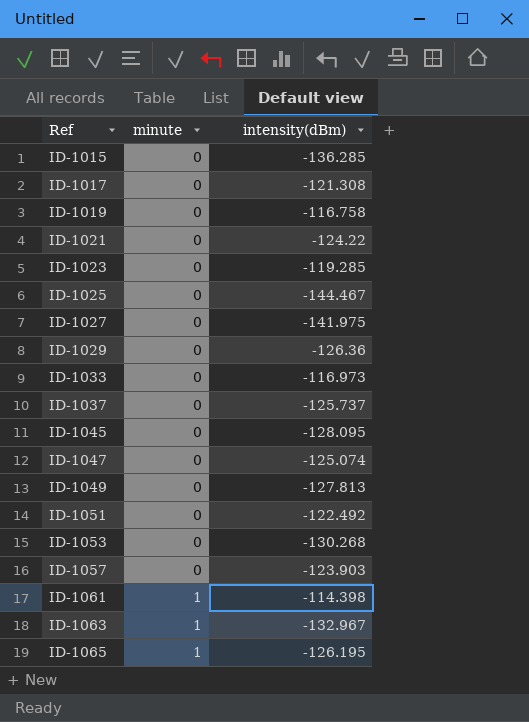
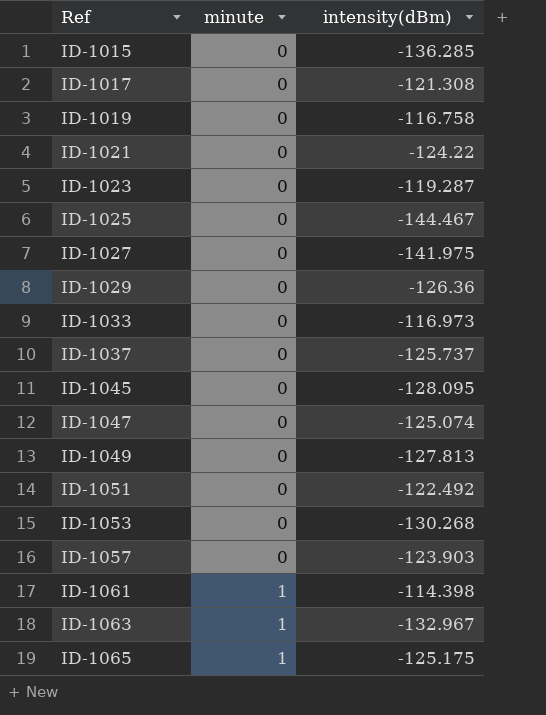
ID-1023 | intensity(dBm): -119.285 -> -119.287
ID-1065 | intensity(dBm): -126.195 -> -125.175

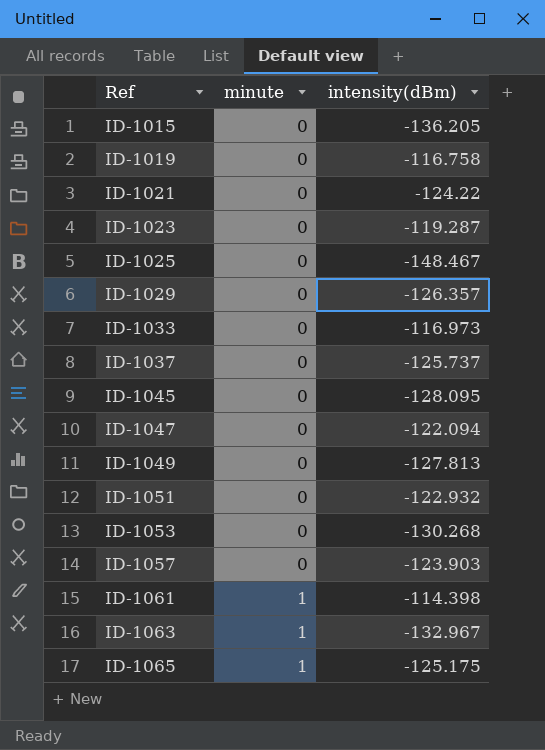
row ID-1017: 0 | -121.308 -> none
row ID-1027: 0 | -141.975 -> none
ID-1015 | intensity(dBm): -136.285 -> -136.205
ID-1025 | intensity(dBm): -144.467 -> -148.467
ID-1029 | intensity(dBm): -126.36 -> -126.357
ID-1047 | intensity(dBm): -125.074 -> -122.094
ID-1051 | intensity(dBm): -122.492 -> -122.932

